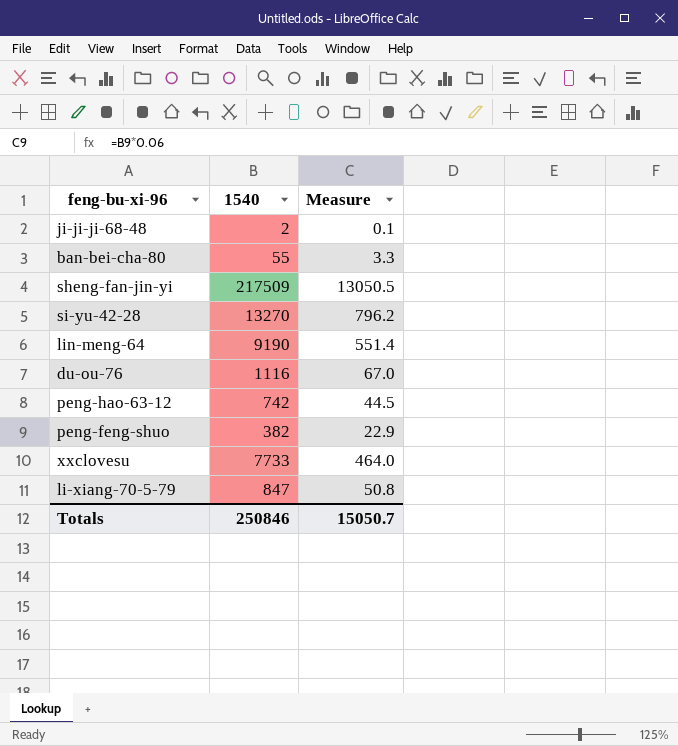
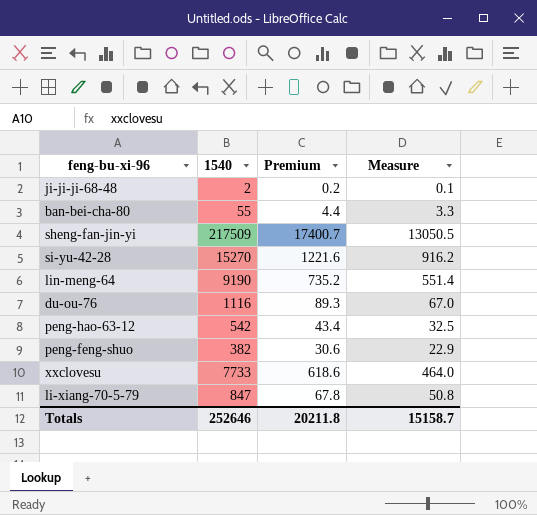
column Premium | formula: none -> [1540] * 0.08
si-yu-42-28 | 1540: 13270 -> 15270
si-yu-42-28 | Measure: 796.2 -> 916.2
peng-hao-63-12 | 1540: 742 -> 542
peng-hao-63-12 | Measure: 44.5 -> 32.5
Totals | 1540: 250846 -> 252646
Totals | Measure: 15050.7 -> 15158.7

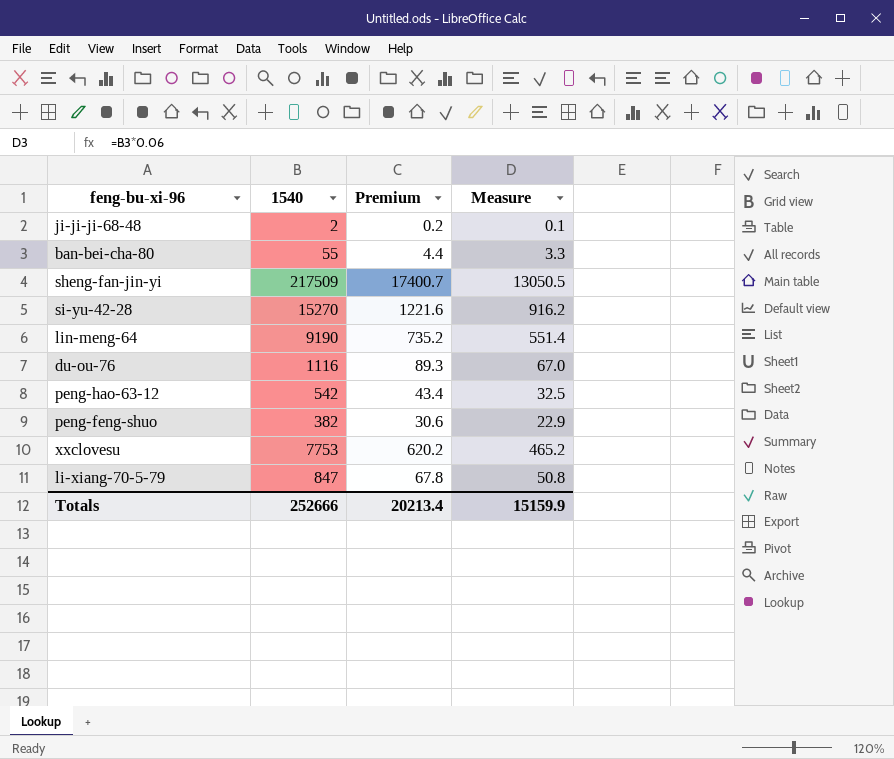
xxclovesu | 1540: 7733 -> 7753
xxclovesu | Premium: 618.6 -> 620.2
xxclovesu | Measure: 464.0 -> 465.2
Totals | 1540: 252646 -> 252666
Totals | Premium: 20211.8 -> 20213.4
Totals | Measure: 15158.7 -> 15159.9

